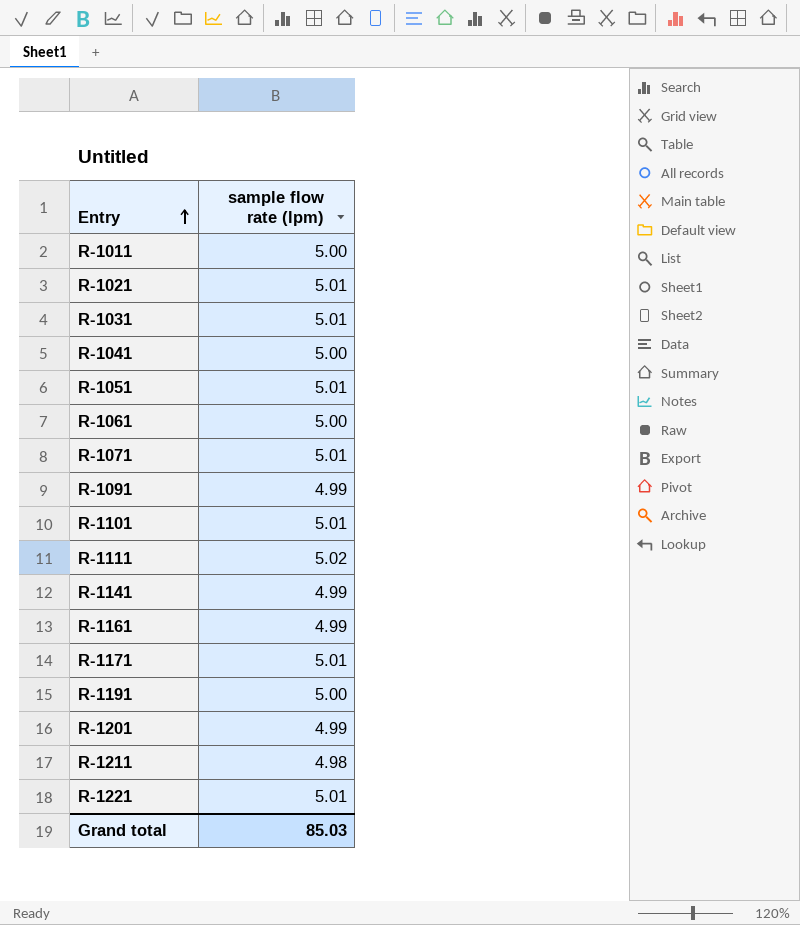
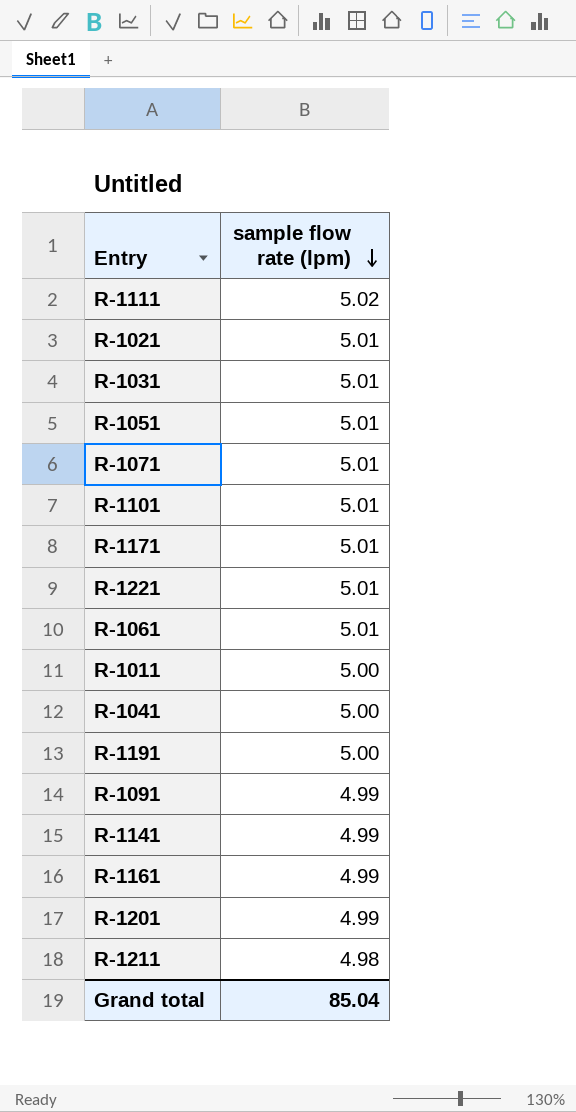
row order: Entry ascending -> sample flow rate (lpm) descending
R-1061 | sample flow rate (lpm): 5.00 -> 5.01
Grand total | sample flow rate (lpm): 85.03 -> 85.04

